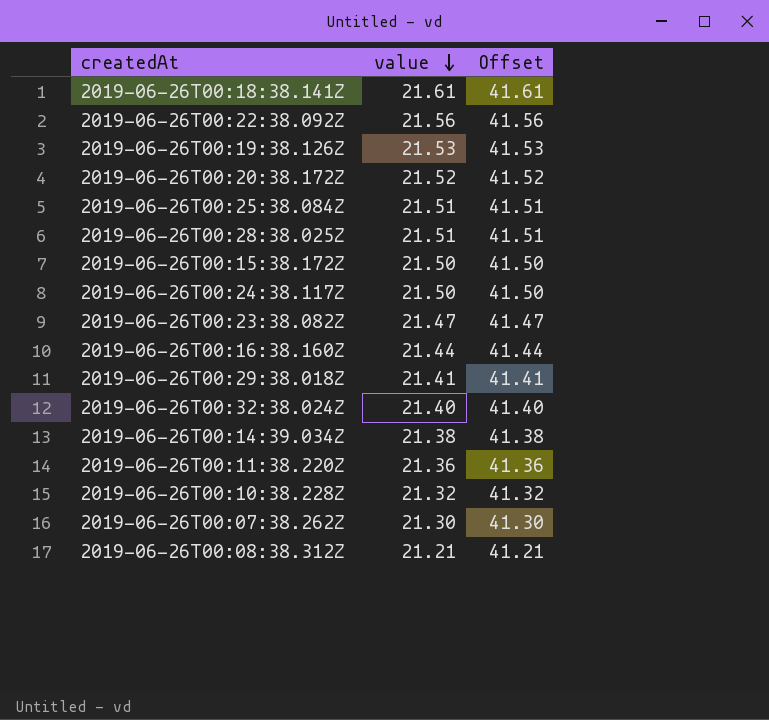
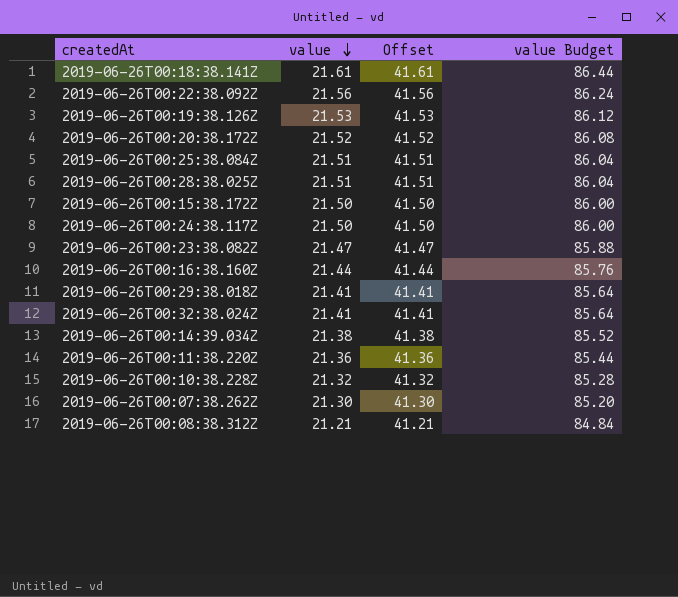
column value Budget | formula: none -> [value] * 4
2019-06-26T00:32:38.024Z | value: 21.40 -> 21.41
2019-06-26T00:32:38.024Z | Offset: 41.40 -> 41.41

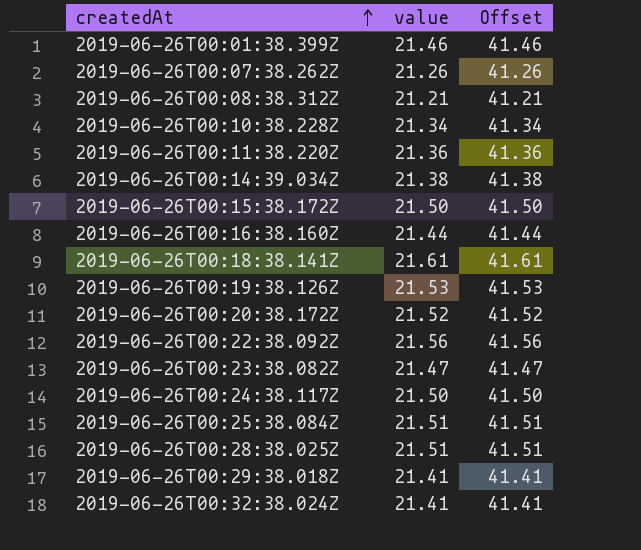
row order: value descending -> createdAt ascending
column value Budget | formula: [value] * 4 -> none
row 2019-06-26T00:01:38.399Z: none -> 21.46 | 41.46
2019-06-26T00:07:38.262Z | value: 21.30 -> 21.26
2019-06-26T00:07:38.262Z | Offset: 41.30 -> 41.26
2019-06-26T00:10:38.228Z | value: 21.32 -> 21.34
2019-06-26T00:10:38.228Z | Offset: 41.32 -> 41.34

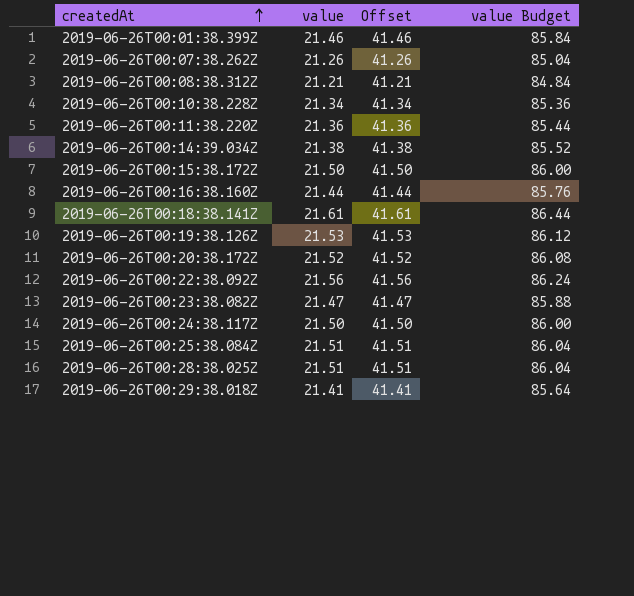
column value Budget | formula: none -> [value] * 4
row 2019-06-26T00:32:38.024Z: 21.41 | 41.41 -> none

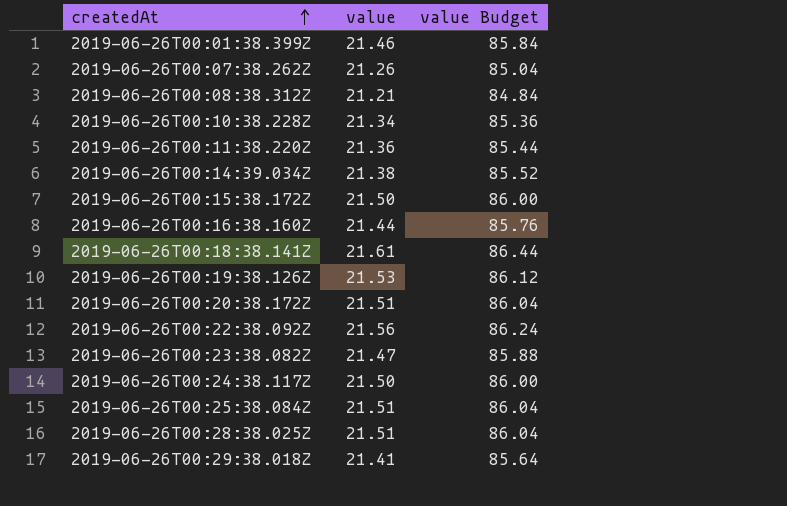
column Offset | formula: [value] + 20 -> none
2019-06-26T00:20:38.172Z | value: 21.52 -> 21.51
2019-06-26T00:20:38.172Z | value Budget: 86.08 -> 86.04

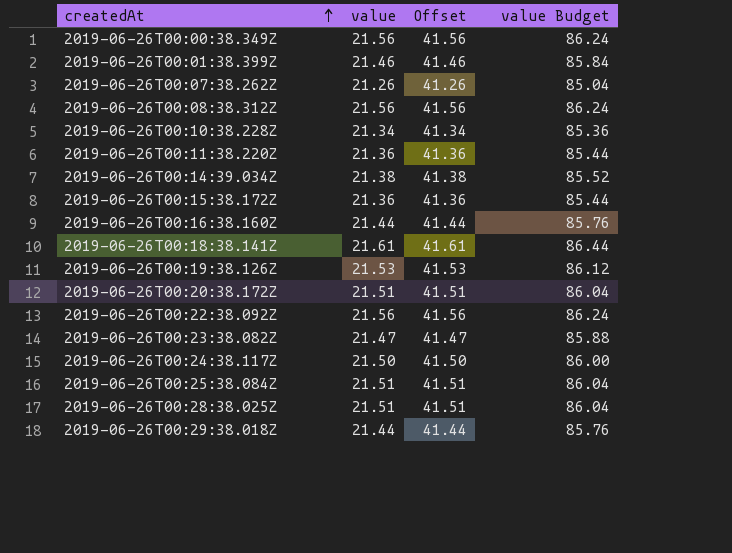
column Offset | formula: none -> [value] + 20
row 2019-06-26T00:00:38.349Z: none -> 21.56 | 41.56 | 86.24
2019-06-26T00:08:38.312Z | value: 21.21 -> 21.56
2019-06-26T00:08:38.312Z | value Budget: 84.84 -> 86.24
2019-06-26T00:15:38.172Z | value: 21.50 -> 21.36
2019-06-26T00:15:38.172Z | value Budget: 86.00 -> 85.44
2019-06-26T00:29:38.018Z | value: 21.41 -> 21.44
2019-06-26T00:29:38.018Z | value Budget: 85.64 -> 85.76

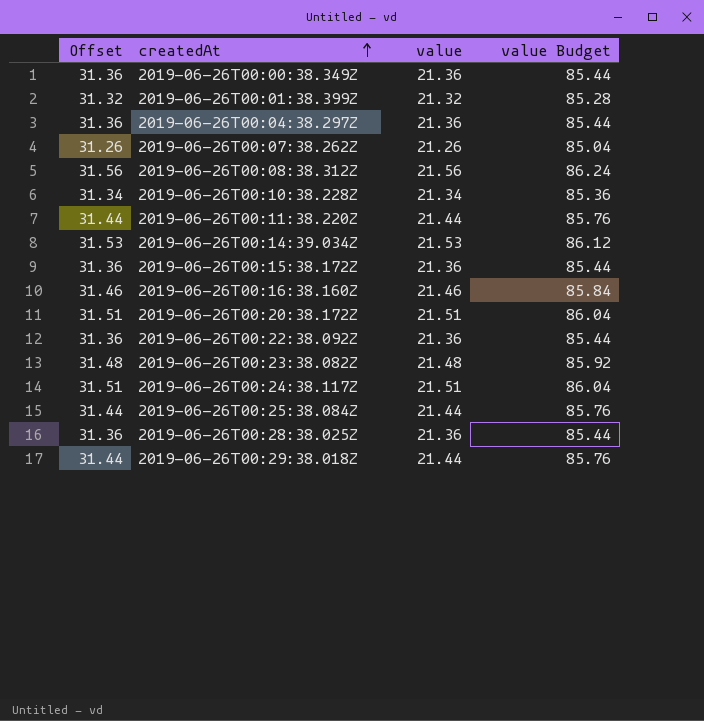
column Offset | formula: [value] + 20 -> [value] + 10
column Offset | position: 3 -> 1
row 2019-06-26T00:18:38.141Z: 21.61 | 41.61 | 86.44 -> none
row 2019-06-26T00:19:38.126Z: 21.53 | 41.53 | 86.12 -> none
2019-06-26T00:00:38.349Z | value: 21.56 -> 21.36
2019-06-26T00:00:38.349Z | value Budget: 86.24 -> 85.44
2019-06-26T00:01:38.399Z | value: 21.46 -> 21.32
2019-06-26T00:01:38.399Z | value Budget: 85.84 -> 85.28
row 2019-06-26T00:04:38.297Z: none -> 31.36 | 21.36 | 85.44
2019-06-26T00:11:38.220Z | value: 21.36 -> 21.44
2019-06-26T00:11:38.220Z | value Budget: 85.44 -> 85.76
2019-06-26T00:14:39.034Z | value: 21.38 -> 21.53
2019-06-26T00:14:39.034Z | value Budget: 85.52 -> 86.12
2019-06-26T00:16:38.160Z | value: 21.44 -> 21.46
2019-06-26T00:16:38.160Z | value Budget: 85.76 -> 85.84
2019-06-26T00:22:38.092Z | value: 21.56 -> 21.36
2019-06-26T00:22:38.092Z | value Budget: 86.24 -> 85.44
2019-06-26T00:23:38.082Z | value: 21.47 -> 21.48
2019-06-26T00:23:38.082Z | value Budget: 85.88 -> 85.92
2019-06-26T00:24:38.117Z | value: 21.50 -> 21.51
2019-06-26T00:24:38.117Z | value Budget: 86.00 -> 86.04
2019-06-26T00:25:38.084Z | value: 21.51 -> 21.44
2019-06-26T00:25:38.084Z | value Budget: 86.04 -> 85.76
2019-06-26T00:28:38.025Z | value: 21.51 -> 21.36
2019-06-26T00:28:38.025Z | value Budget: 86.04 -> 85.44

